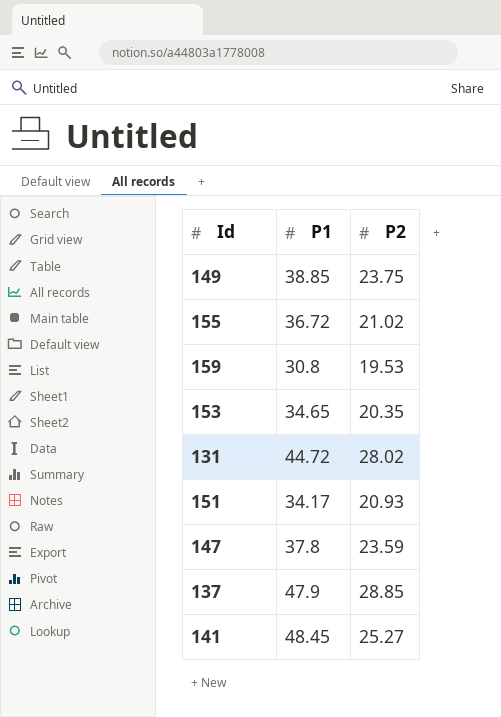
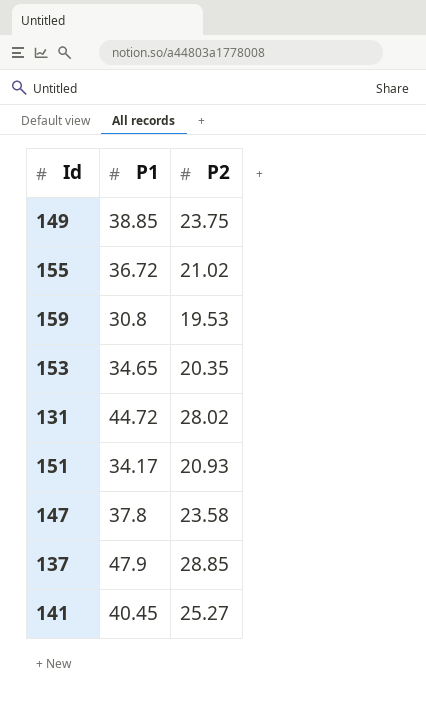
147 | P2: 23.59 -> 23.58
141 | P1: 48.45 -> 40.45

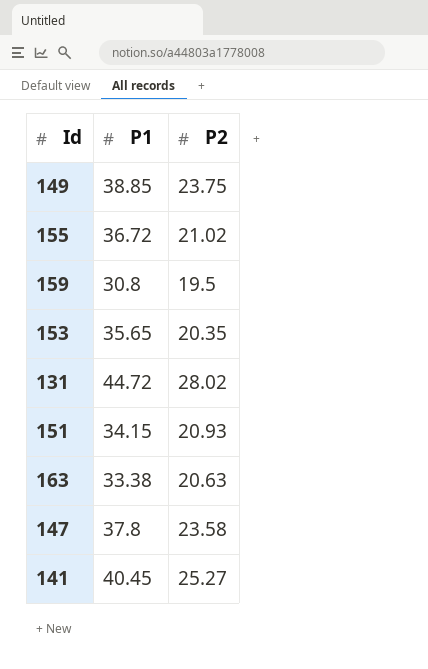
row 137: 47.9 | 28.85 -> none
159 | P2: 19.53 -> 19.5
153 | P1: 34.65 -> 35.65
151 | P1: 34.17 -> 34.15
row 163: none -> 33.38 | 20.63

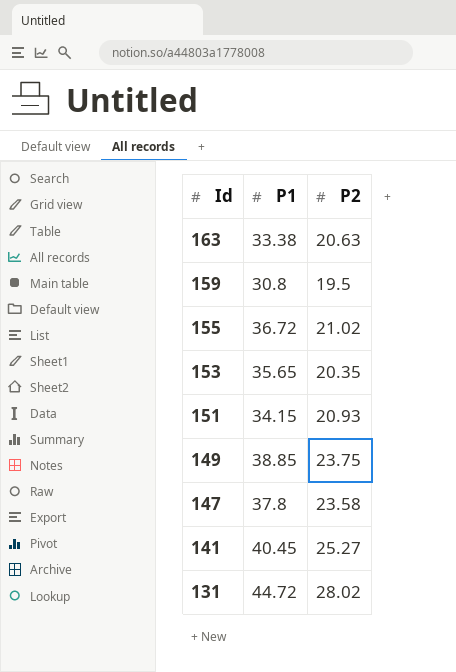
row order: none -> Id descending

